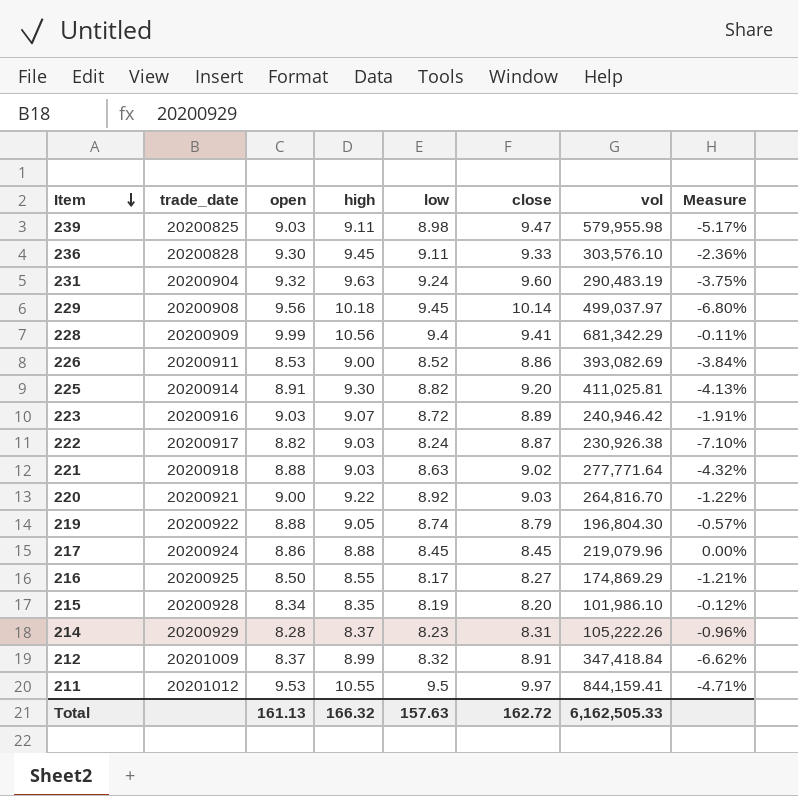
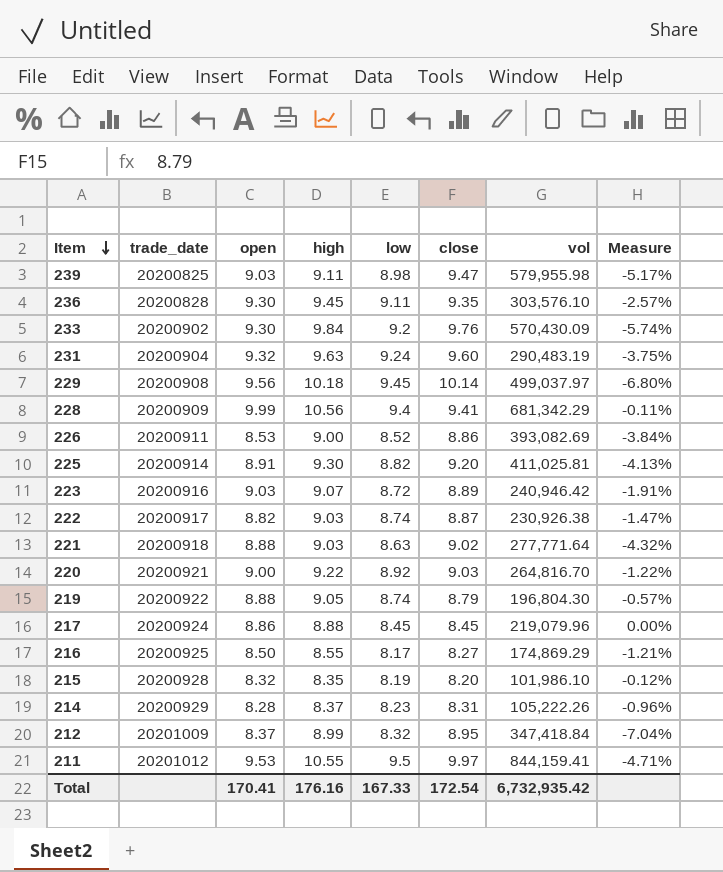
236 | close: 9.33 -> 9.35
236 | Measure: -2.36% -> -2.57%
row 233: none -> 20200902 | 9.30 | 9.84 | 9.2 | 9.76 | 570,430.09 | -5.74%
222 | low: 8.24 -> 8.74
222 | Measure: -7.10% -> -1.47%
215 | open: 8.34 -> 8.32
212 | close: 8.91 -> 8.95
212 | Measure: -6.62% -> -7.04%
Total | open: 161.13 -> 170.41
Total | high: 166.32 -> 176.16
Total | low: 157.63 -> 167.33
Total | close: 162.72 -> 172.54
Total | vol: 6,162,505.33 -> 6,732,935.42

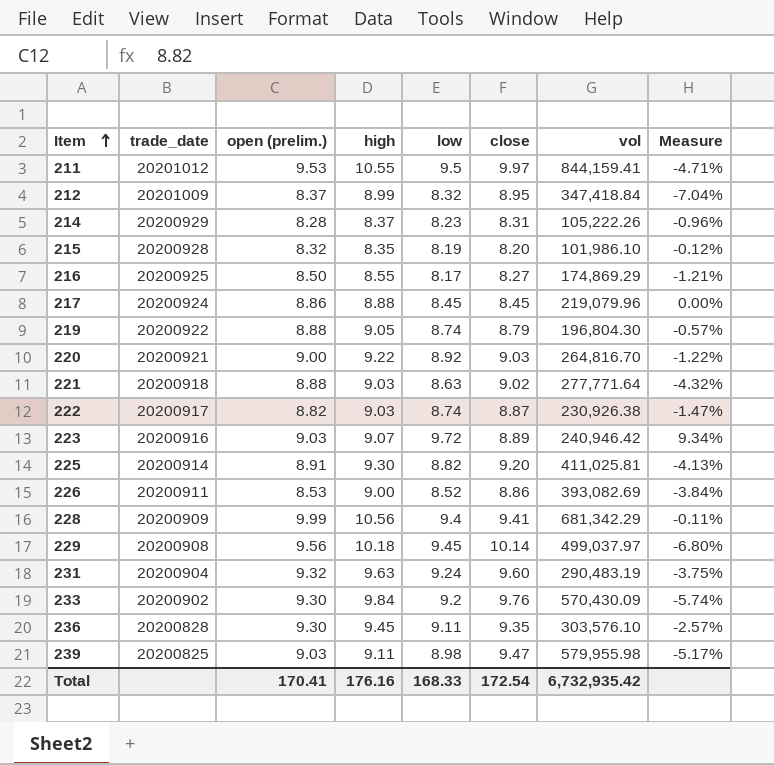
row order: Item descending -> Item ascending
column name: open -> open (prelim.)
223 | low: 8.72 -> 9.72
223 | Measure: -1.91% -> 9.34%
Total | low: 167.33 -> 168.33

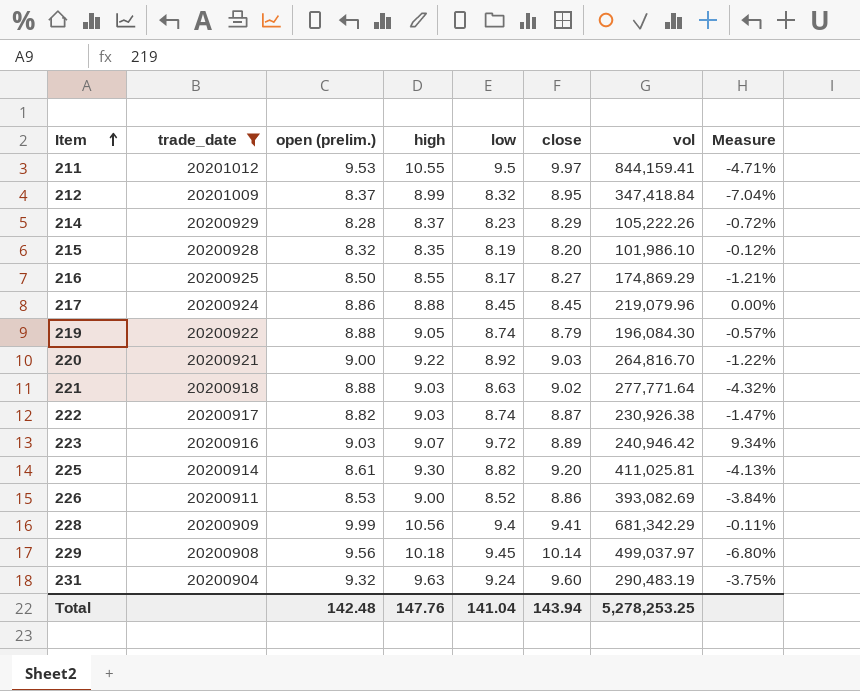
filter: none -> trade_date >= 20200904
214 | close: 8.31 -> 8.29
214 | Measure: -0.96% -> -0.72%
219 | vol: 196,804.30 -> 196,084.30
225 | open (prelim.): 8.91 -> 8.61
Total | open (prelim.): 170.41 -> 142.48
Total | high: 176.16 -> 147.76
Total | low: 168.33 -> 141.04
Total | close: 172.54 -> 143.94
Total | vol: 6,732,935.42 -> 5,278,253.25

